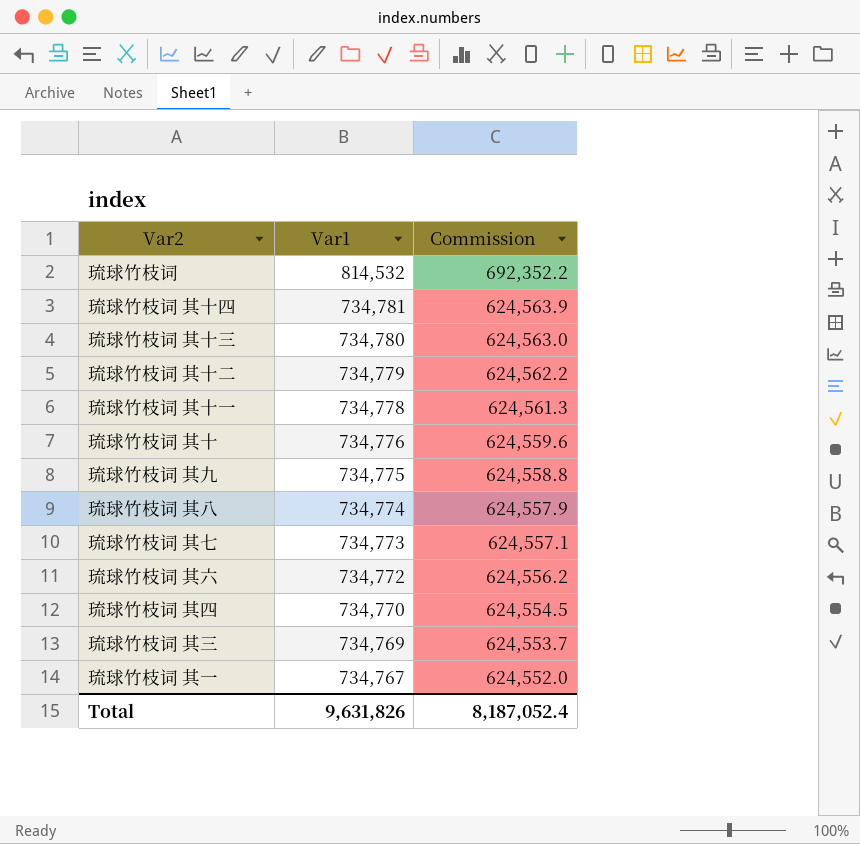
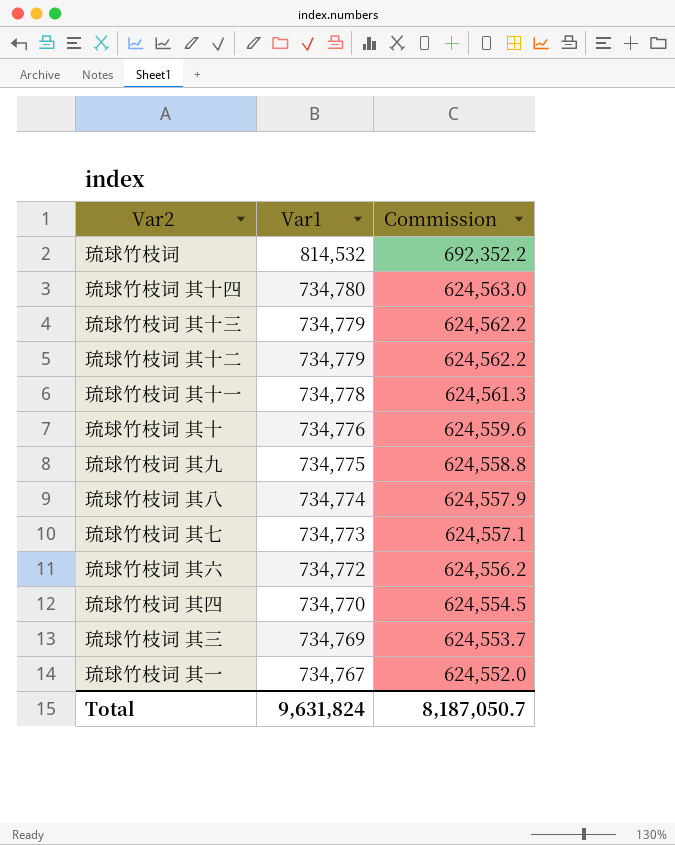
琉球竹枝词 其十四 | Var1: 734,781 -> 734,780
琉球竹枝词 其十四 | Commission: 624,563.9 -> 624,563.0
琉球竹枝词 其十三 | Var1: 734,780 -> 734,779
琉球竹枝词 其十三 | Commission: 624,563.0 -> 624,562.2
Total | Var1: 9,631,826 -> 9,631,824
Total | Commission: 8,187,052.4 -> 8,187,050.7

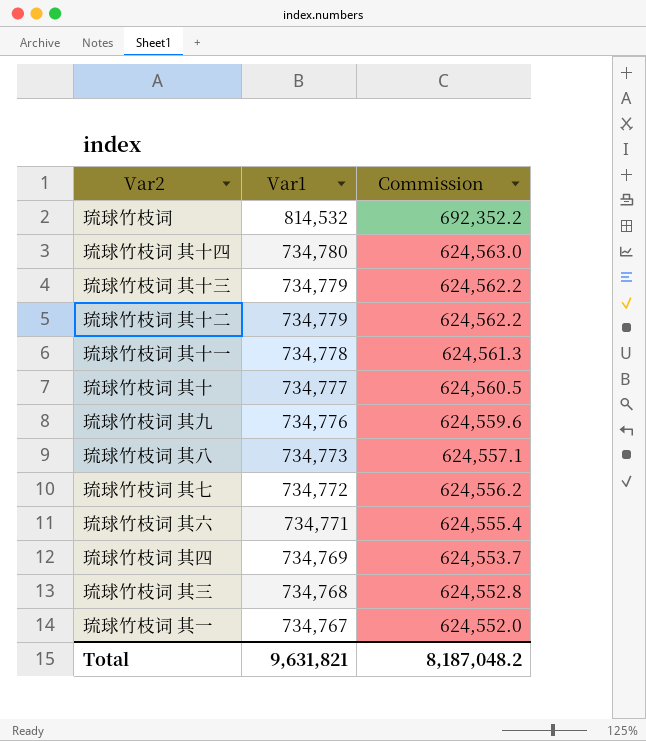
琉球竹枝词 其十 | Var1: 734,776 -> 734,777
琉球竹枝词 其十 | Commission: 624,559.6 -> 624,560.5
琉球竹枝词 其九 | Var1: 734,775 -> 734,776
琉球竹枝词 其九 | Commission: 624,558.8 -> 624,559.6
琉球竹枝词 其八 | Var1: 734,774 -> 734,773
琉球竹枝词 其八 | Commission: 624,557.9 -> 624,557.1
琉球竹枝词 其七 | Var1: 734,773 -> 734,772
琉球竹枝词 其七 | Commission: 624,557.1 -> 624,556.2
琉球竹枝词 其六 | Var1: 734,772 -> 734,771
琉球竹枝词 其六 | Commission: 624,556.2 -> 624,555.4
琉球竹枝词 其四 | Var1: 734,770 -> 734,769
琉球竹枝词 其四 | Commission: 624,554.5 -> 624,553.7
琉球竹枝词 其三 | Var1: 734,769 -> 734,768
琉球竹枝词 其三 | Commission: 624,553.7 -> 624,552.8
Total | Var1: 9,631,824 -> 9,631,821
Total | Commission: 8,187,050.7 -> 8,187,048.2

